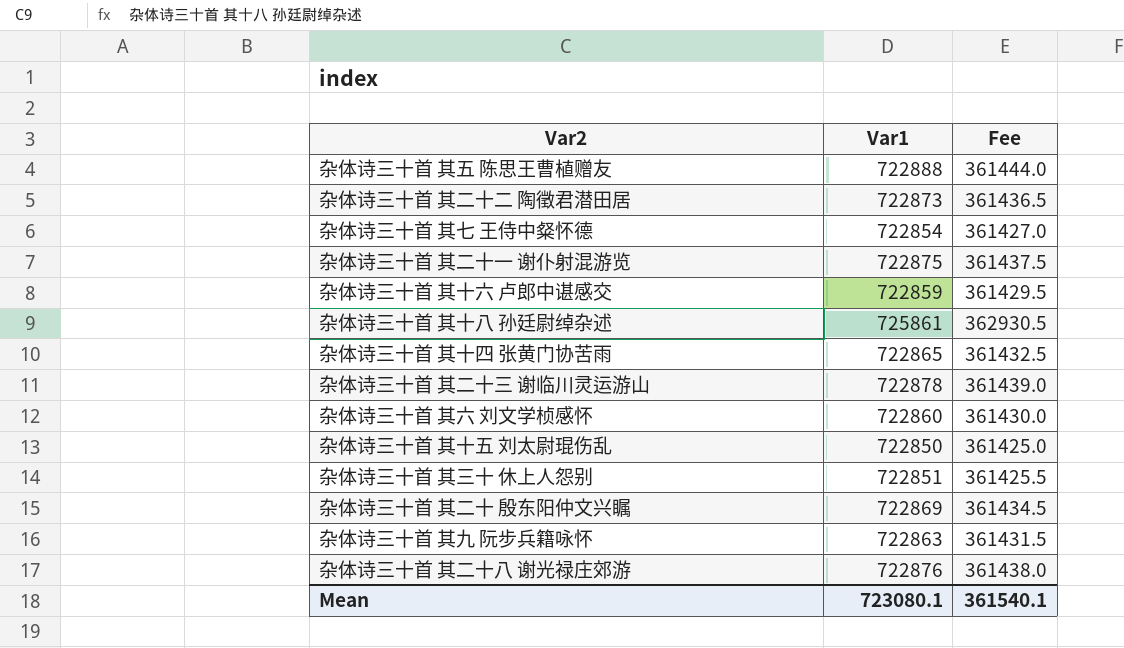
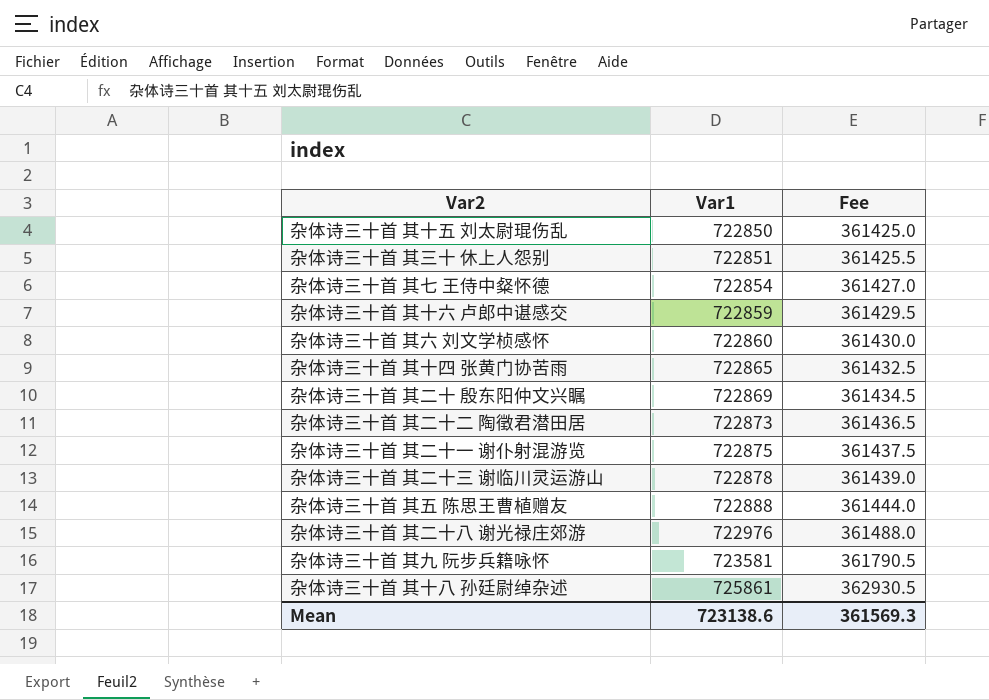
row order: none -> Var1 ascending
杂体诗三十首 其二十八 谢光禄庄郊游 | Var1: 722876 -> 722976
杂体诗三十首 其二十八 谢光禄庄郊游 | Fee: 361438.0 -> 361488.0
杂体诗三十首 其九 阮步兵籍咏怀 | Var1: 722863 -> 723581
杂体诗三十首 其九 阮步兵籍咏怀 | Fee: 361431.5 -> 361790.5
Mean | Var1: 723080.1 -> 723138.6
Mean | Fee: 361540.1 -> 361569.3

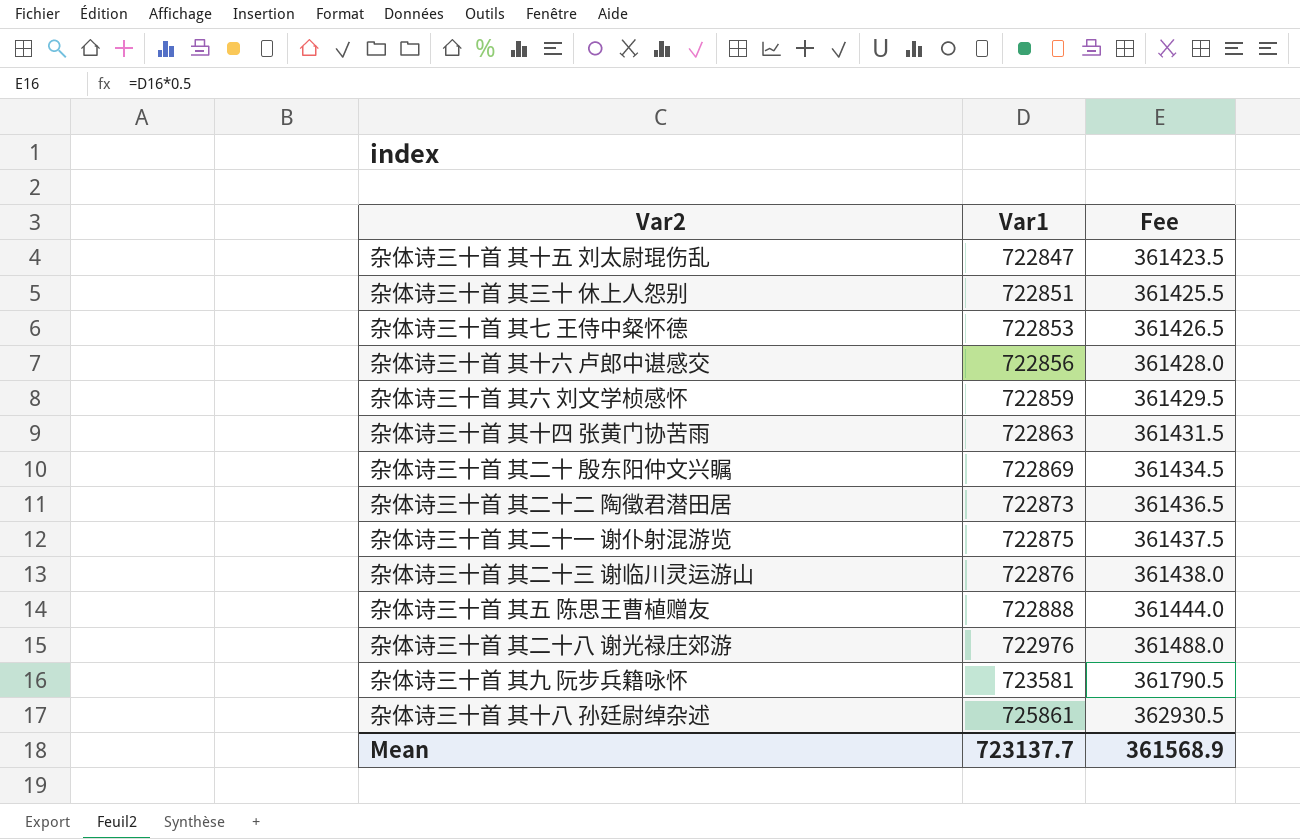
杂体诗三十首 其十五 刘太尉琨伤乱 | Var1: 722850 -> 722847
杂体诗三十首 其十五 刘太尉琨伤乱 | Fee: 361425.0 -> 361423.5
杂体诗三十首 其七 王侍中粲怀德 | Var1: 722854 -> 722853
杂体诗三十首 其七 王侍中粲怀德 | Fee: 361427.0 -> 361426.5
杂体诗三十首 其十六 卢郎中谌感交 | Var1: 722859 -> 722856
杂体诗三十首 其十六 卢郎中谌感交 | Fee: 361429.5 -> 361428.0
杂体诗三十首 其六 刘文学桢感怀 | Var1: 722860 -> 722859
杂体诗三十首 其六 刘文学桢感怀 | Fee: 361430.0 -> 361429.5
杂体诗三十首 其十四 张黄门协苦雨 | Var1: 722865 -> 722863
杂体诗三十首 其十四 张黄门协苦雨 | Fee: 361432.5 -> 361431.5
杂体诗三十首 其二十三 谢临川灵运游山 | Var1: 722878 -> 722876
杂体诗三十首 其二十三 谢临川灵运游山 | Fee: 361439.0 -> 361438.0
Mean | Var1: 723138.6 -> 723137.7
Mean | Fee: 361569.3 -> 361568.9

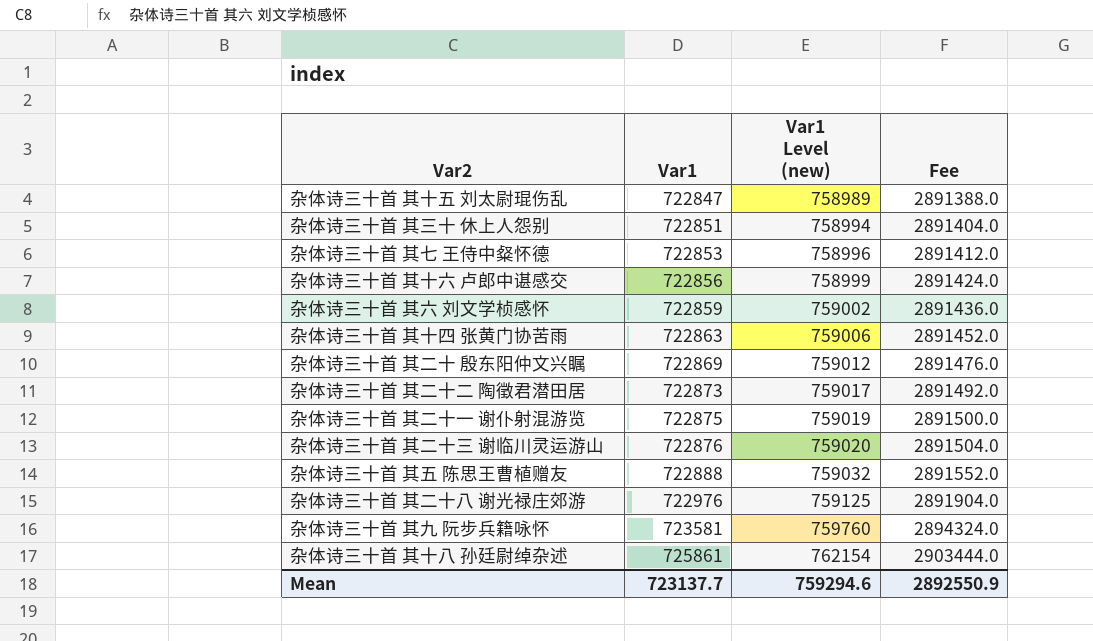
column Var1 Level (new) | formula: none -> [Var1] * 1.05
column Fee | formula: [Var1] * 0.5 -> [Var1] * 4
Mean | Fee: 361568.9 -> 2892550.9

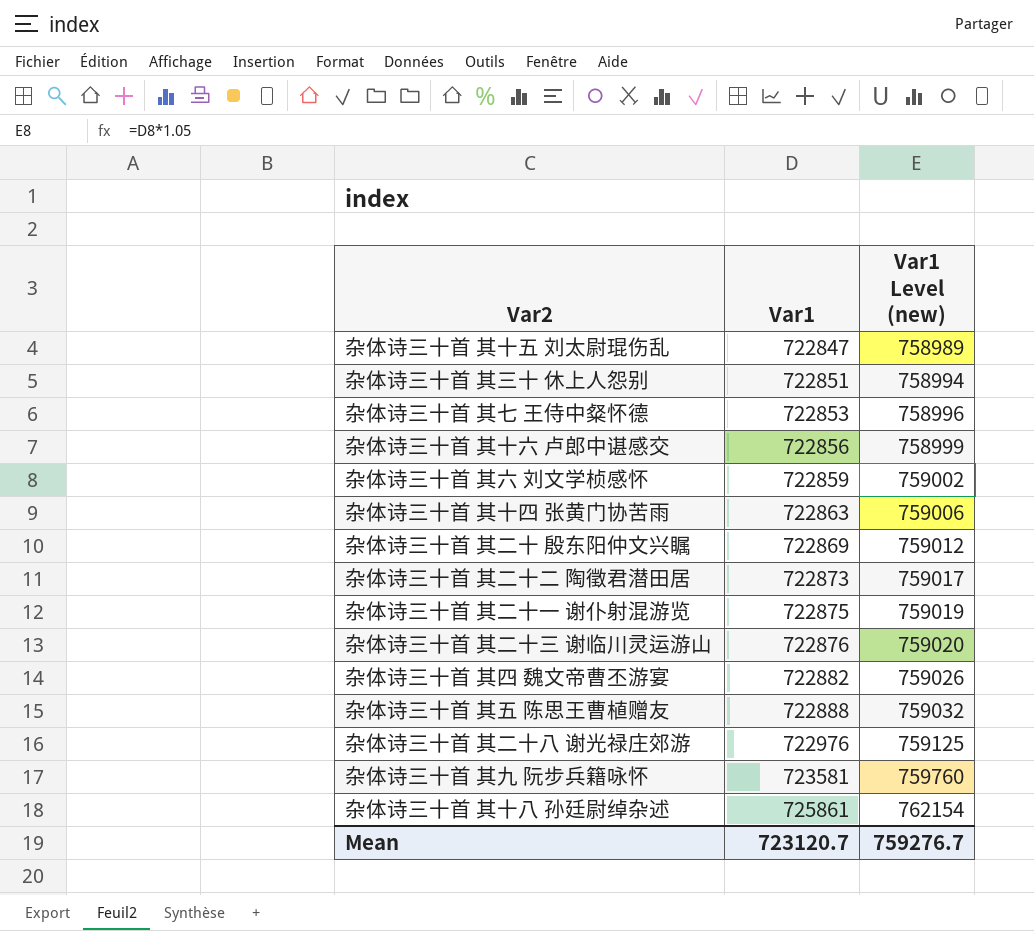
column Fee | formula: [Var1] * 4 -> none
row 杂体诗三十首 其四 魏文帝曹丕游宴: none -> 722882 | 759026
Mean | Var1: 723137.7 -> 723120.7
Mean | Var1 Level (new): 759294.6 -> 759276.7

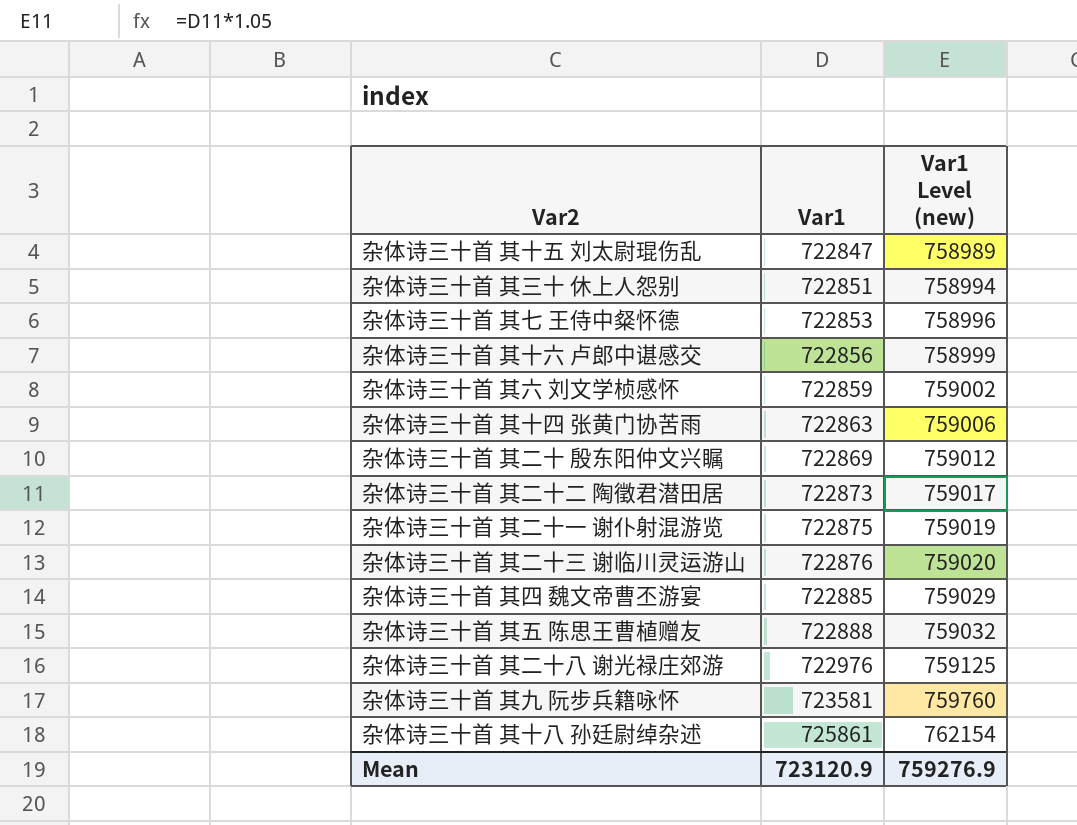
杂体诗三十首 其四 魏文帝曹丕游宴 | Var1: 722882 -> 722885
杂体诗三十首 其四 魏文帝曹丕游宴 | Var1 Level (new): 759026 -> 759029
Mean | Var1: 723120.7 -> 723120.9
Mean | Var1 Level (new): 759276.7 -> 759276.9

